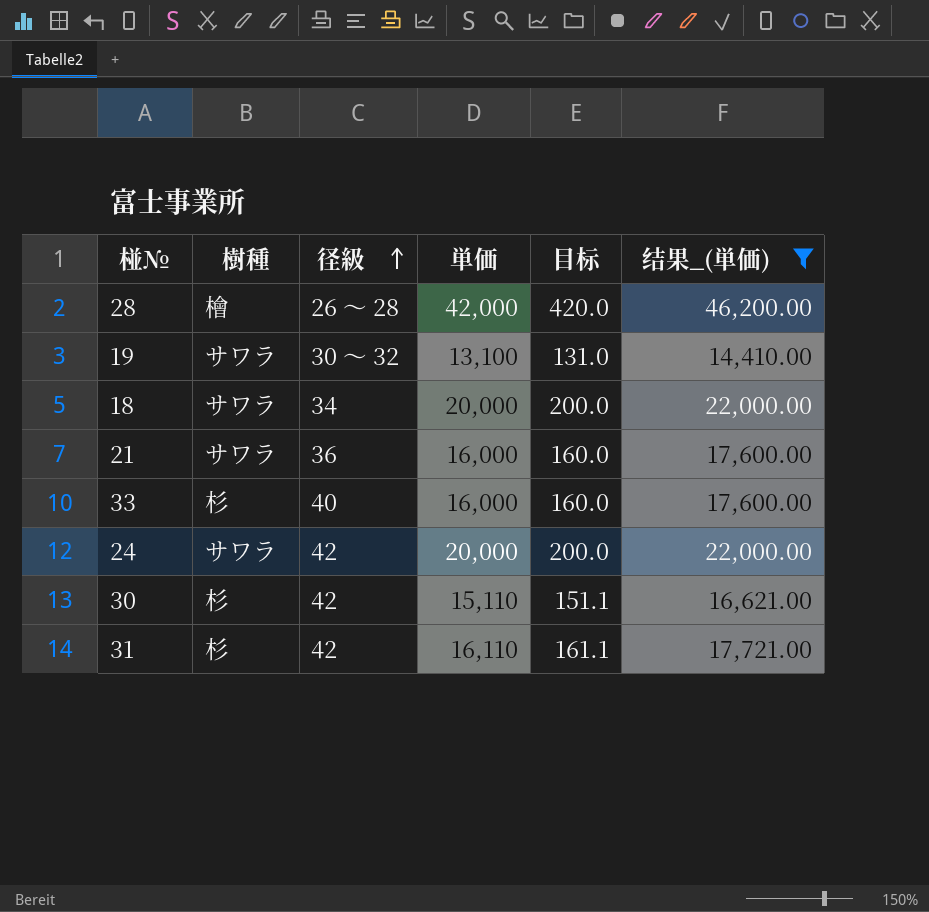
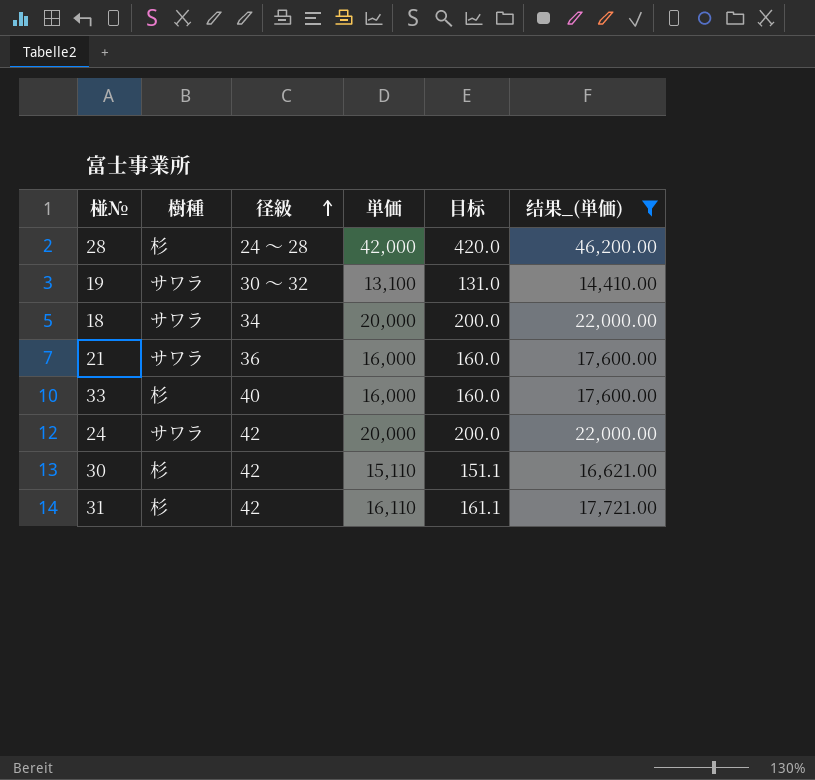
28 | 樹種: 檜 -> 杉
28 | 径級: 26 ～ 28 -> 24 ～ 28

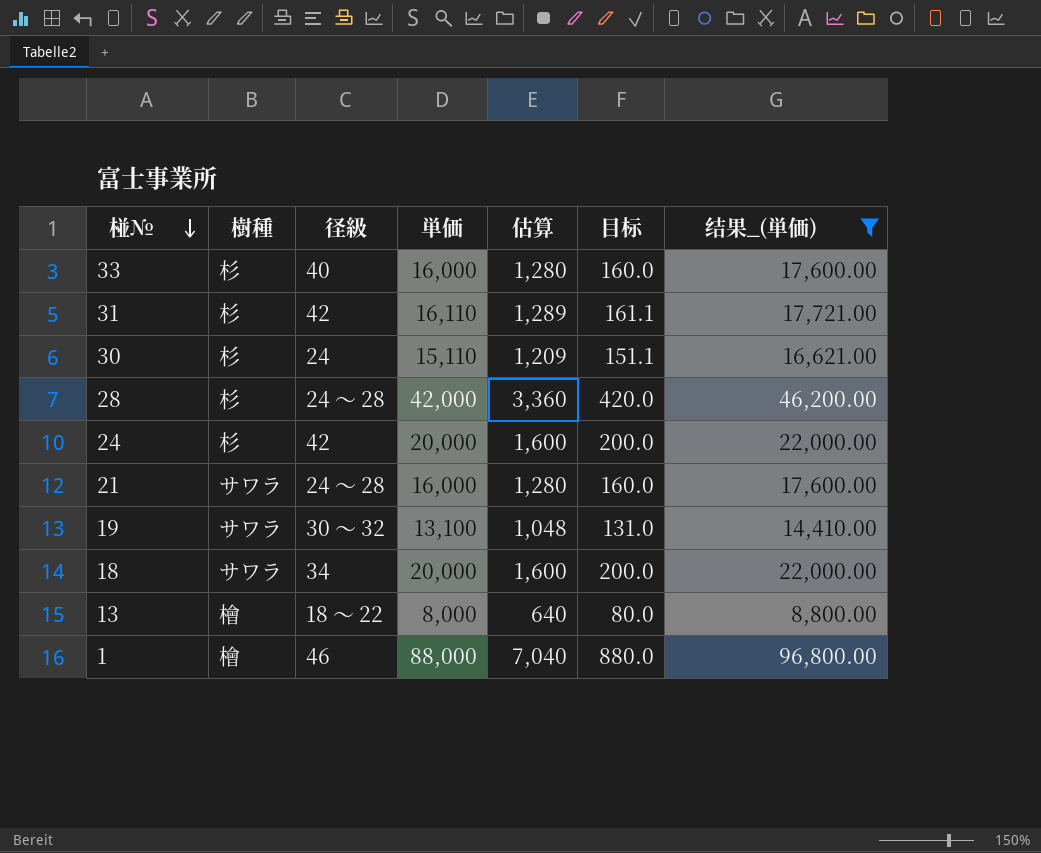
row order: 径級 ascending -> 椪№ descending
column 估算 | formula: none -> [単価] * 0.08
30 | 径級: 42 -> 24
24 | 樹種: サワラ -> 杉
21 | 径級: 36 -> 24 ～ 28
row 13: none -> 檜 | 18 ～ 22 | 8,000 | 640 | 80.0 | 8,800.00
row 1: none -> 檜 | 46 | 88,000 | 7,040 | 880.0 | 96,800.00

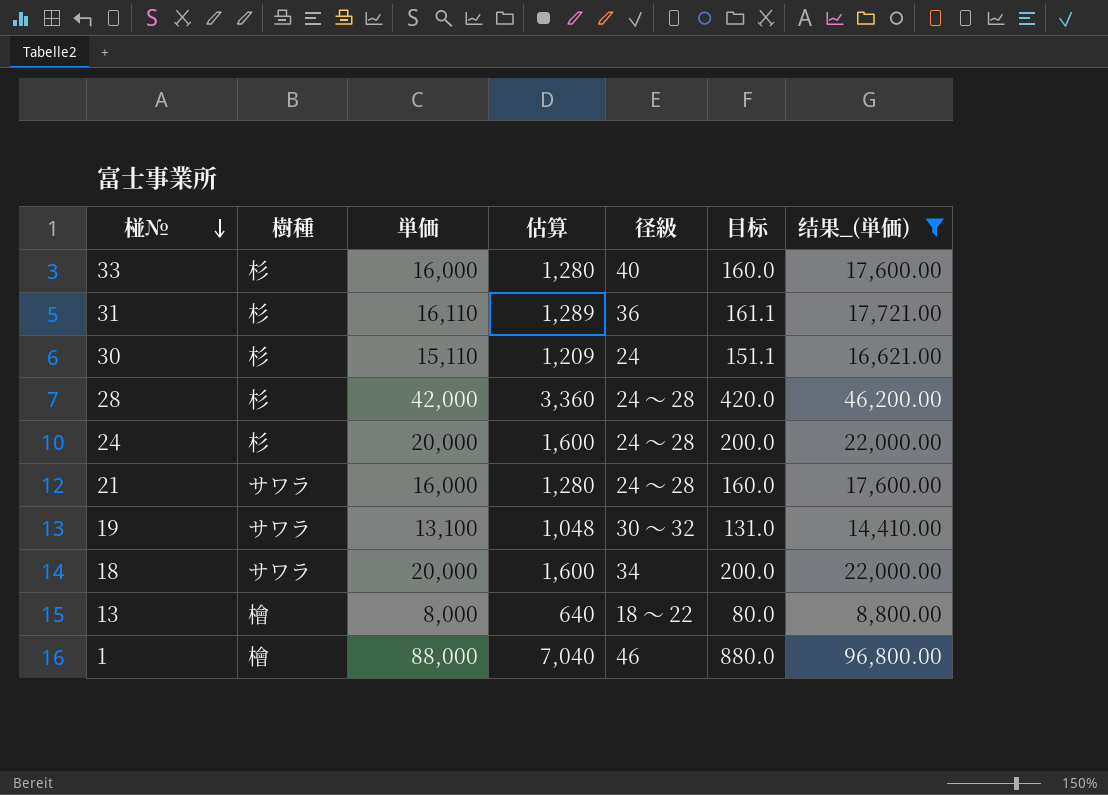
column 径級 | position: 3 -> 5
31 | 径級: 42 -> 36
24 | 径級: 42 -> 24 ～ 28

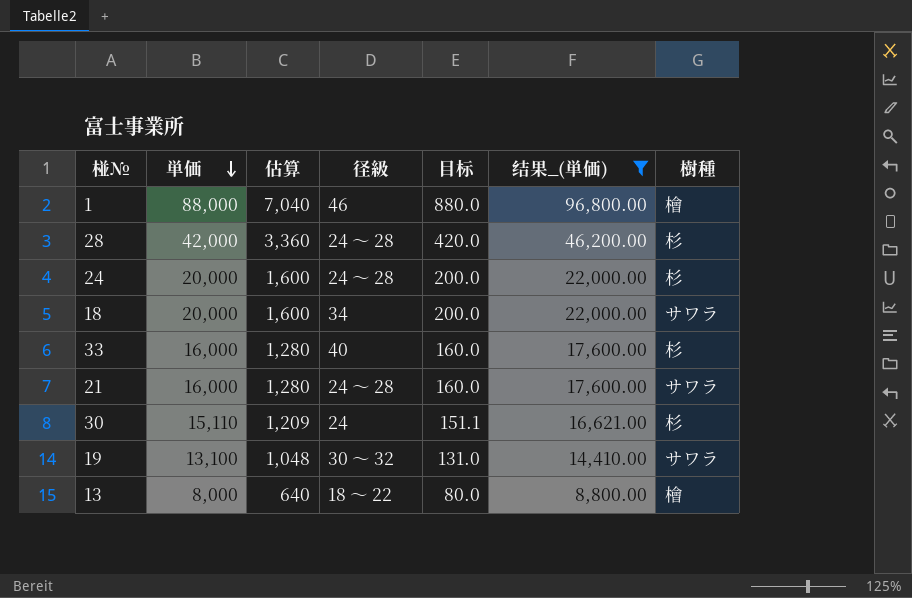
row order: 椪№ descending -> 単価 descending
column 樹種 | position: 2 -> 7
row 31: 杉 | 16,110 | 1,289 | 36 | 161.1 | 17,721.00 -> none

